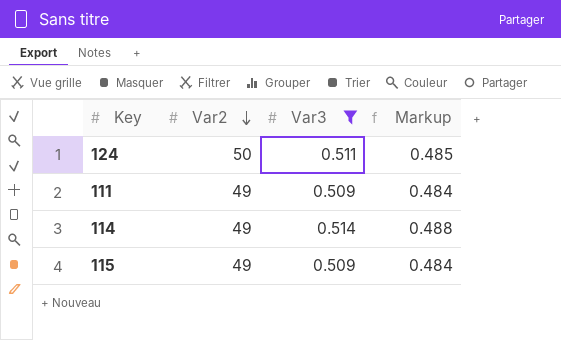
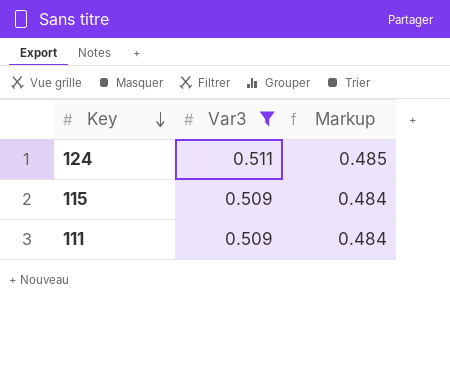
row order: Var2 descending -> Key descending
column Var2 | position: 2 -> none
row 114: 49 | 0.514 | 0.488 -> none

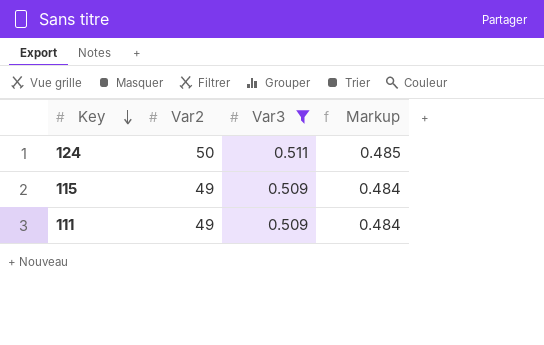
column Var2 | position: none -> 2

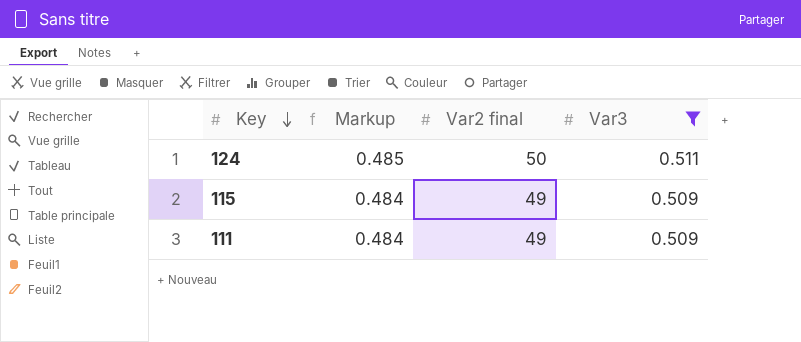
column Markup | position: 4 -> 2
column name: Var2 -> Var2 final

